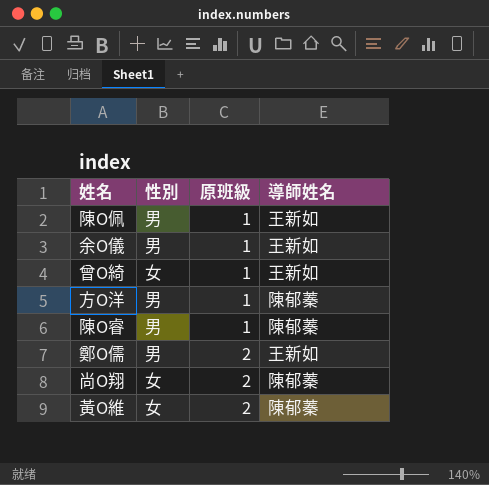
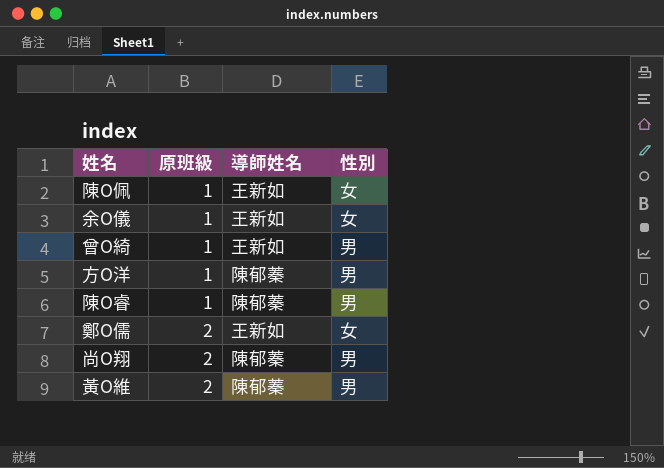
column 性別 | position: 2 -> 4
陳O佩 | 性別: 男 -> 女
余O儀 | 性別: 男 -> 女
曾O綺 | 性別: 女 -> 男
鄭O儒 | 性別: 男 -> 女
尚O翔 | 性別: 女 -> 男
黃O維 | 性別: 女 -> 男

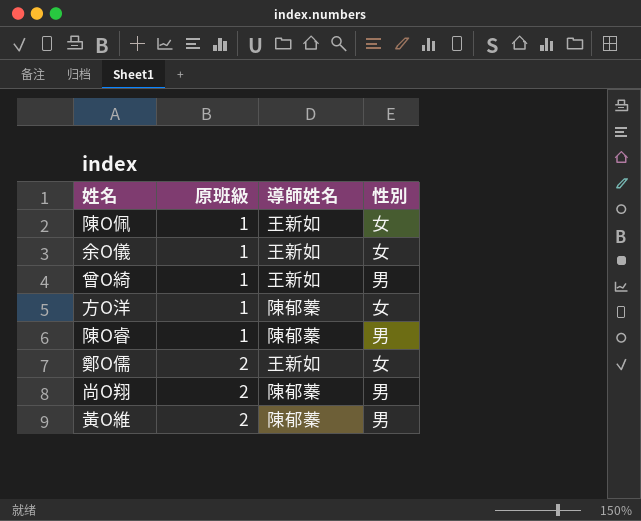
方O洋 | 性別: 男 -> 女

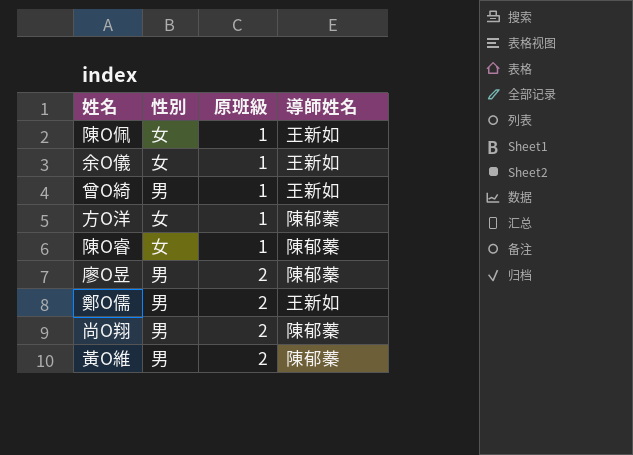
column 性別 | position: 4 -> 2
陳O睿 | 性別: 男 -> 女
row 廖O昱: none -> 男 | 2 | 陳郁蓁
鄭O儒 | 性別: 女 -> 男

